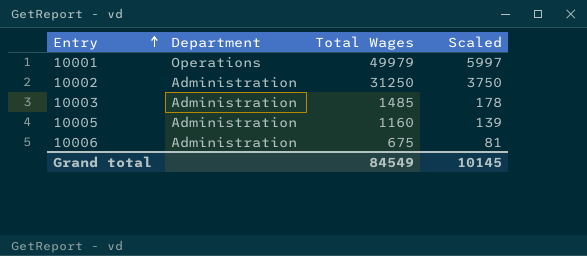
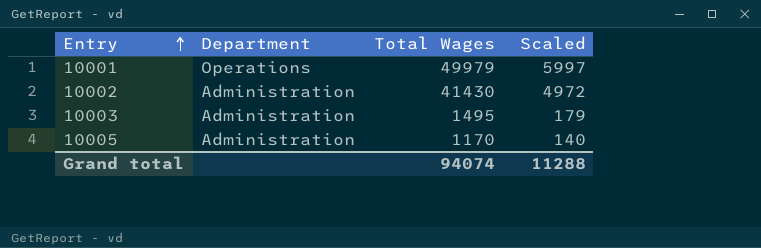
row 10006: Administration | 675 | 81 -> none
10002 | Total Wages: 31250 -> 41430
10002 | Scaled: 3750 -> 4972
10003 | Total Wages: 1485 -> 1495
10003 | Scaled: 178 -> 179
10005 | Total Wages: 1160 -> 1170
10005 | Scaled: 139 -> 140
Grand total | Total Wages: 84549 -> 94074
Grand total | Scaled: 10145 -> 11288

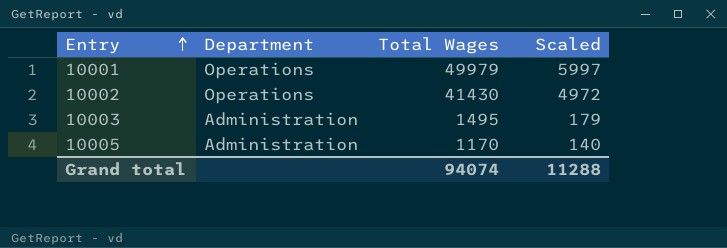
10002 | Department: Administration -> Operations

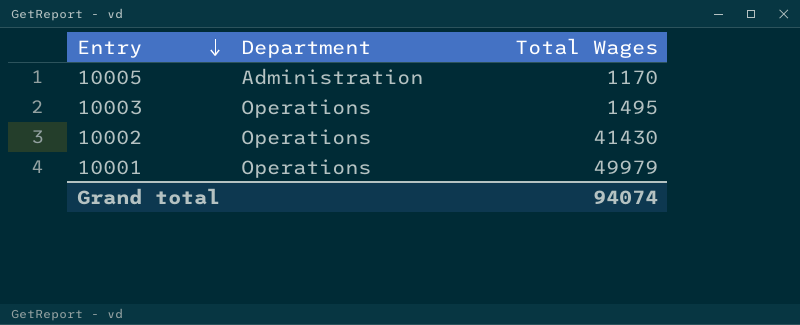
row order: Entry ascending -> Entry descending
column Scaled | formula: [Total Wages] * 0.12 -> none
10003 | Department: Administration -> Operations

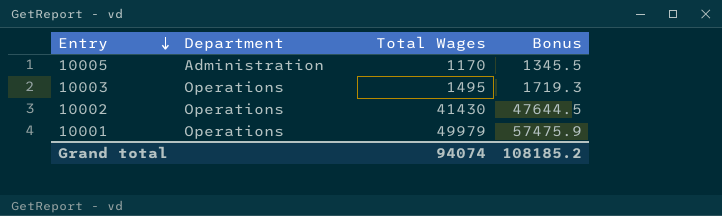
column Bonus | formula: none -> [Total Wages] * 1.15

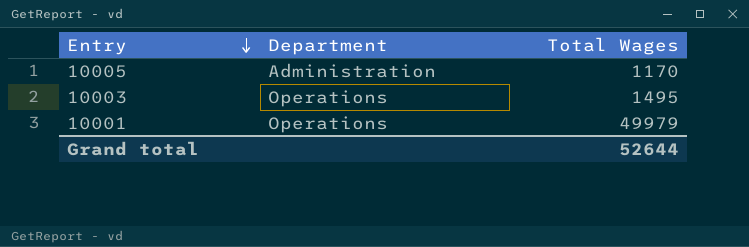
column Bonus | formula: [Total Wages] * 1.15 -> none
row 10002: Operations | 41430 | 47644.5 -> none
Grand total | Total Wages: 94074 -> 52644

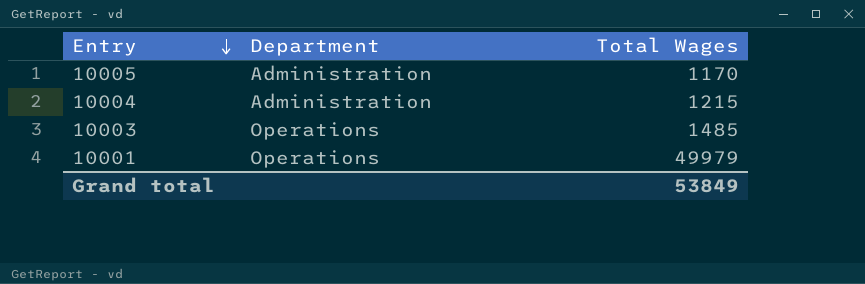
row 10004: none -> Administration | 1215
10003 | Total Wages: 1495 -> 1485
Grand total | Total Wages: 52644 -> 53849

